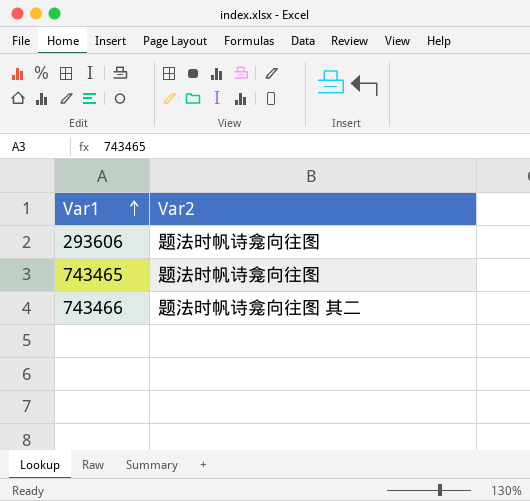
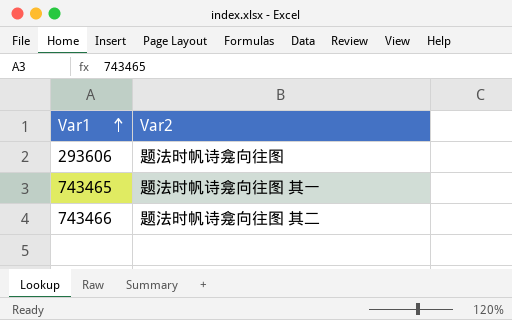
743465 | Var2: 题法时帆诗龛向往图 -> 题法时帆诗龛向往图 其一

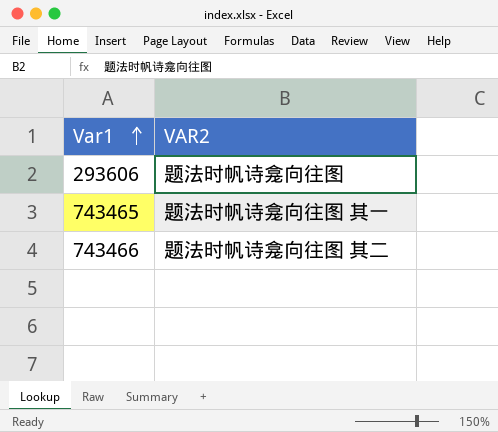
column name: Var2 -> VAR2

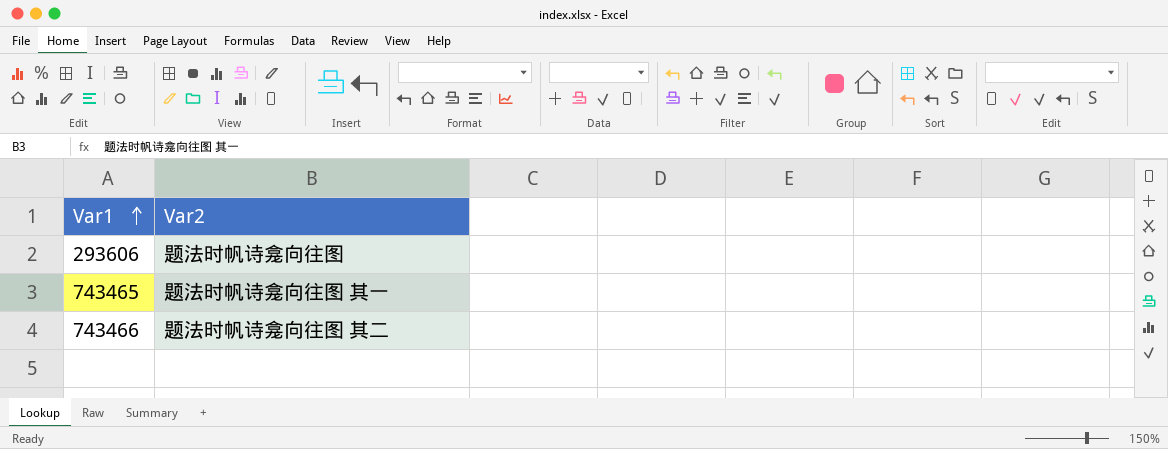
column name: VAR2 -> Var2

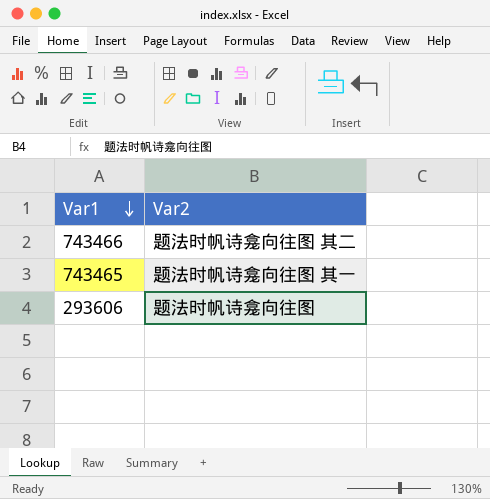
row order: Var1 ascending -> Var1 descending

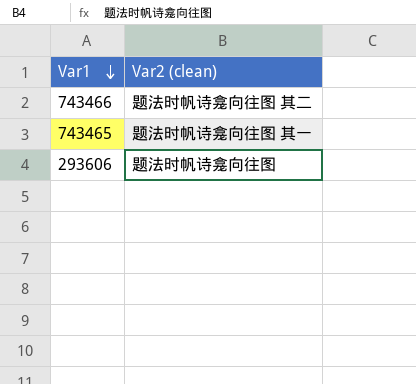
column name: Var2 -> Var2 (clean)

